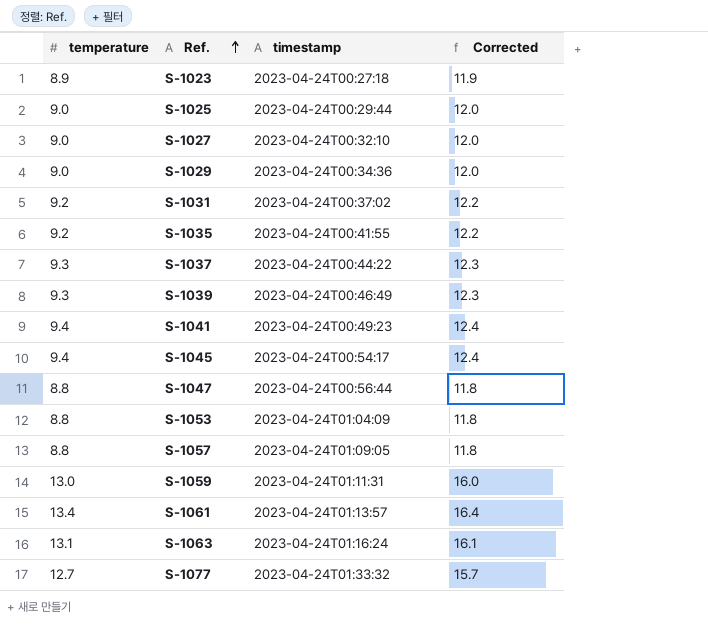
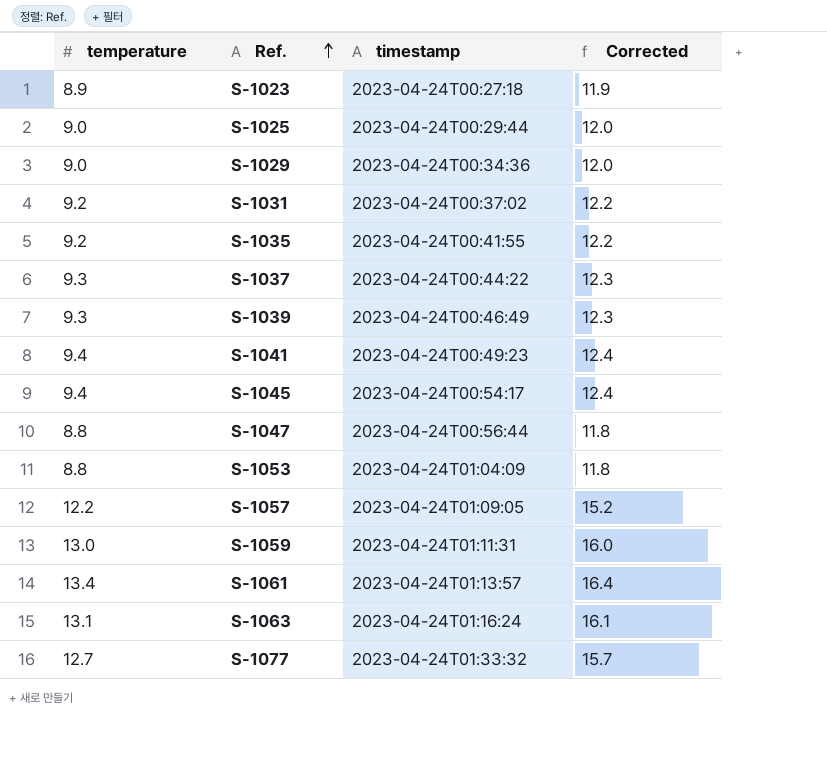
row S-1027: 9.0 | 2023-04-24T00:32:10 | 12.0 -> none
S-1057 | temperature: 8.8 -> 12.2
S-1057 | Corrected: 11.8 -> 15.2

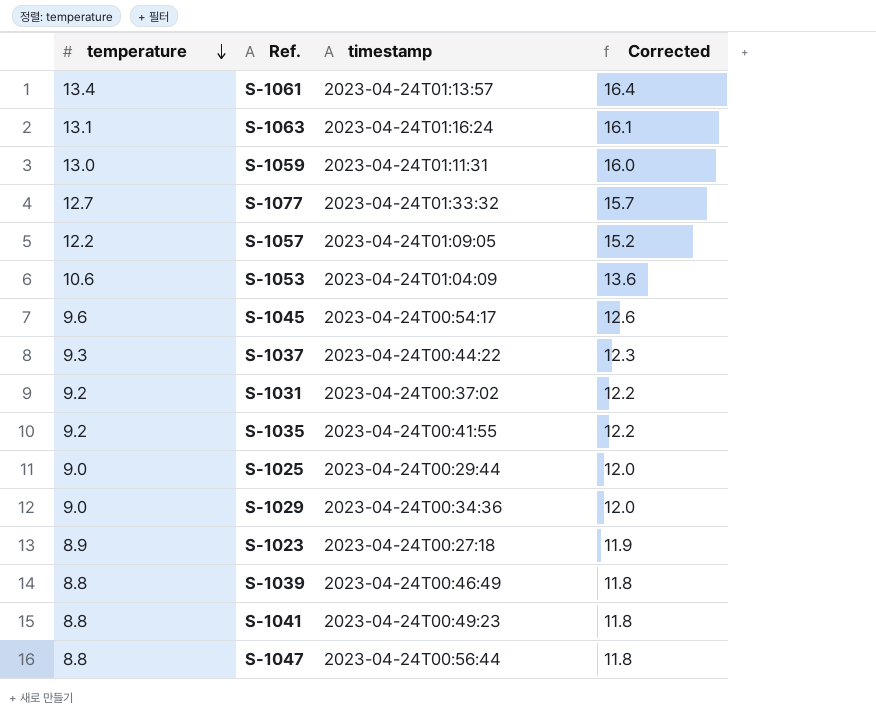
row order: Ref. ascending -> temperature descending
S-1053 | temperature: 8.8 -> 10.6
S-1053 | Corrected: 11.8 -> 13.6
S-1045 | temperature: 9.4 -> 9.6
S-1045 | Corrected: 12.4 -> 12.6
S-1039 | temperature: 9.3 -> 8.8
S-1039 | Corrected: 12.3 -> 11.8
S-1041 | temperature: 9.4 -> 8.8
S-1041 | Corrected: 12.4 -> 11.8

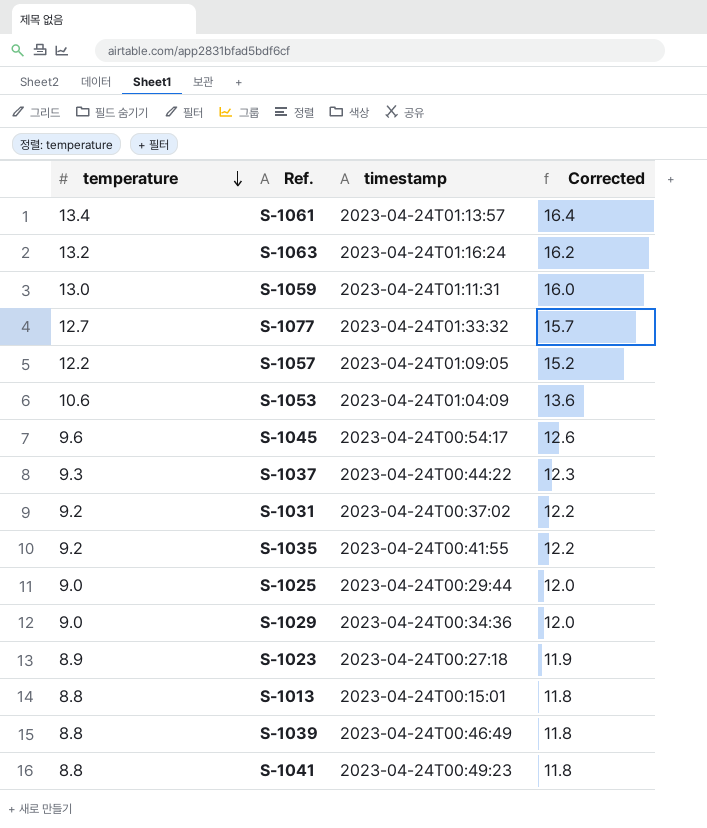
row S-1047: 8.8 | 2023-04-24T00:56:44 | 11.8 -> none
S-1063 | temperature: 13.1 -> 13.2
S-1063 | Corrected: 16.1 -> 16.2
row S-1013: none -> 8.8 | 2023-04-24T00:15:01 | 11.8

